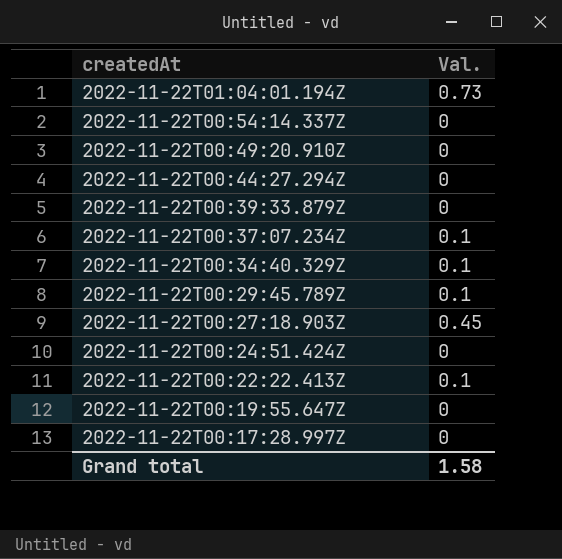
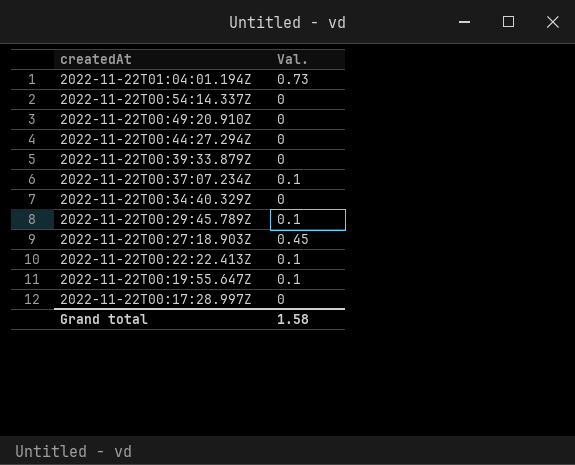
row 2022-11-22T00:24:51.424Z: 0 -> none
2022-11-22T00:34:40.329Z | Val.: 0.1 -> 0
2022-11-22T00:19:55.647Z | Val.: 0 -> 0.1

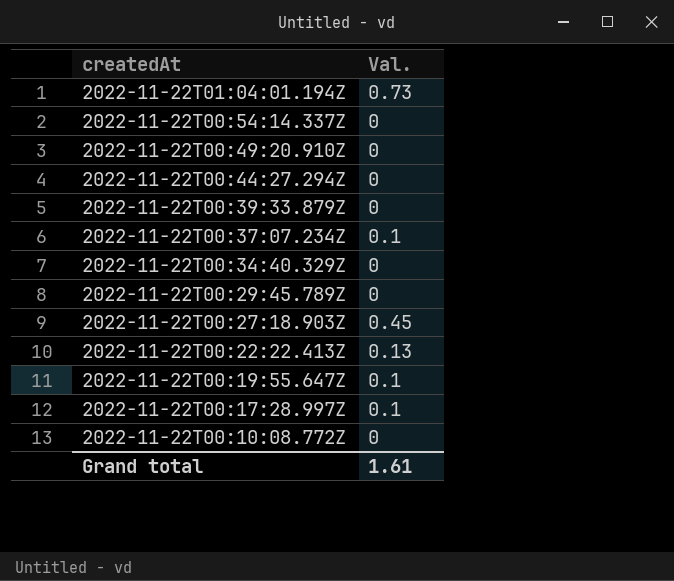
2022-11-22T00:29:45.789Z | Val.: 0.1 -> 0
2022-11-22T00:22:22.413Z | Val.: 0.1 -> 0.13
2022-11-22T00:17:28.997Z | Val.: 0 -> 0.1
row 2022-11-22T00:10:08.772Z: none -> 0
Grand total | Val.: 1.58 -> 1.61

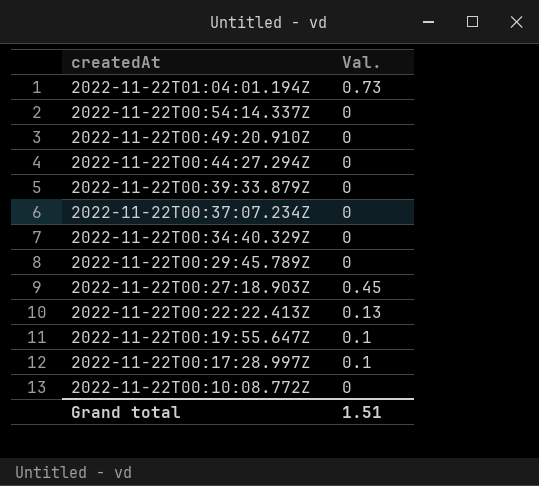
2022-11-22T00:37:07.234Z | Val.: 0.1 -> 0
Grand total | Val.: 1.61 -> 1.51

